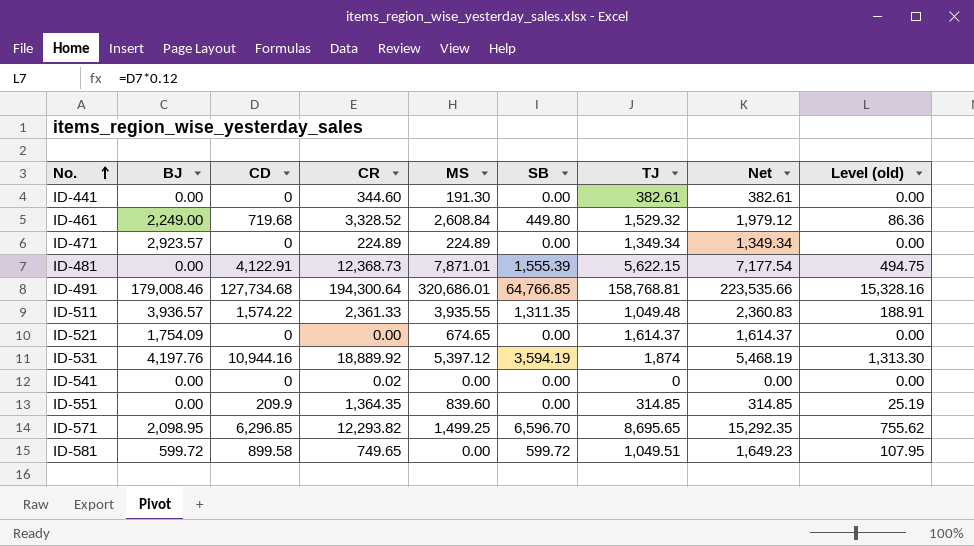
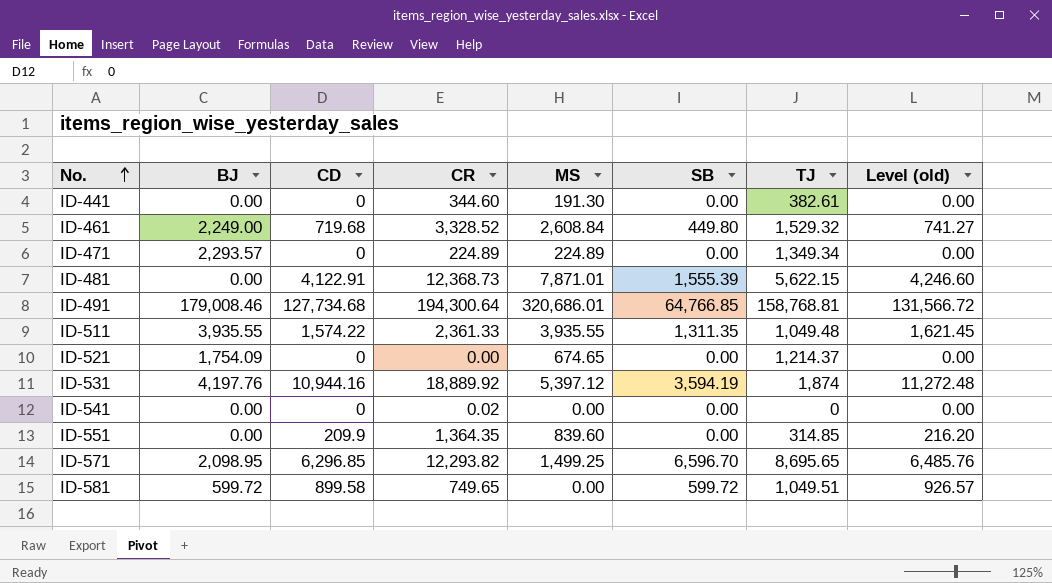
column Net | formula: [SB] + [TJ] -> none
column Level (old) | formula: [CD] * 0.12 -> [CD] * 1.03
ID-471 | BJ: 2,923.57 -> 2,293.57
ID-511 | BJ: 3,936.57 -> 3,935.55
ID-521 | TJ: 1,614.37 -> 1,214.37

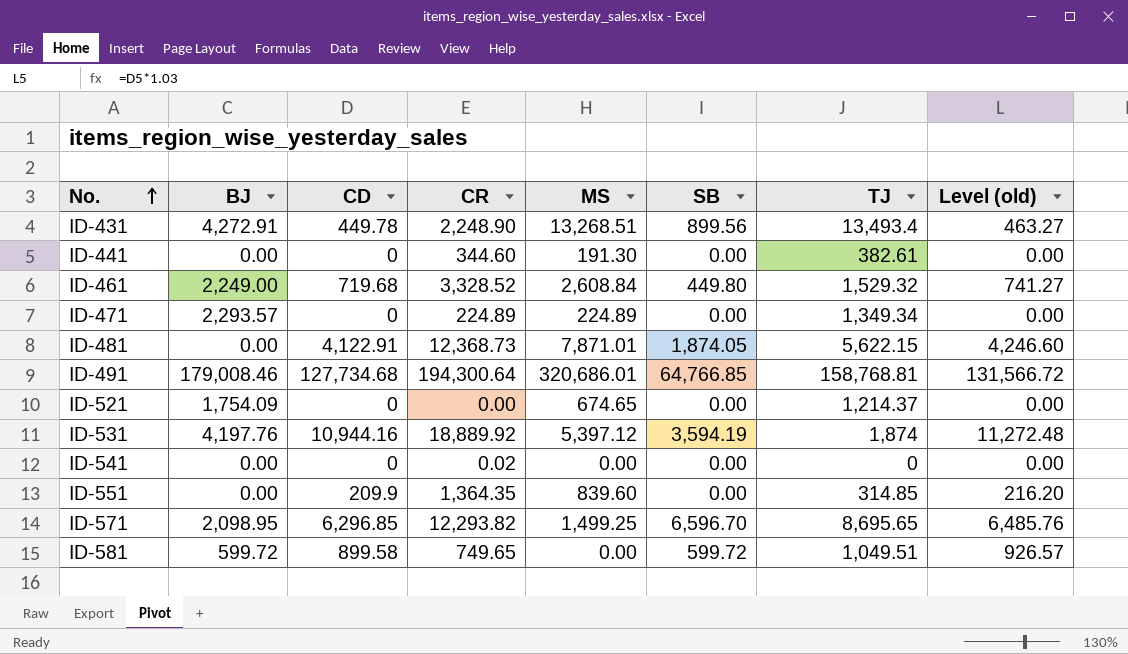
row ID-511: 3,935.55 | 1,574.22 | 2,361.33 | 3,935.55 | 1,311.35 | 1,049.48 | 1,621.45 -> none
row ID-431: none -> 4,272.91 | 449.78 | 2,248.90 | 13,268.51 | 899.56 | 13,493.4 | 463.27
ID-481 | SB: 1,555.39 -> 1,874.05

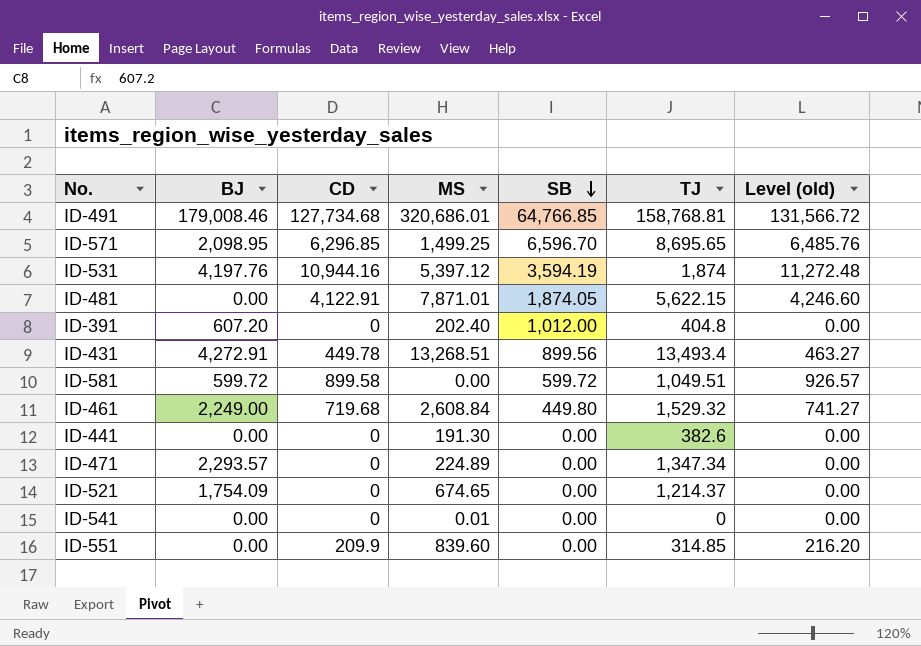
row order: No. ascending -> SB descending
column CR | position: 4 -> none
row ID-391: none -> 607.20 | 0 | 202.40 | 1,012.00 | 404.8 | 0.00
ID-441 | TJ: 382.61 -> 382.6
ID-471 | TJ: 1,349.34 -> 1,347.34
ID-541 | MS: 0.00 -> 0.01

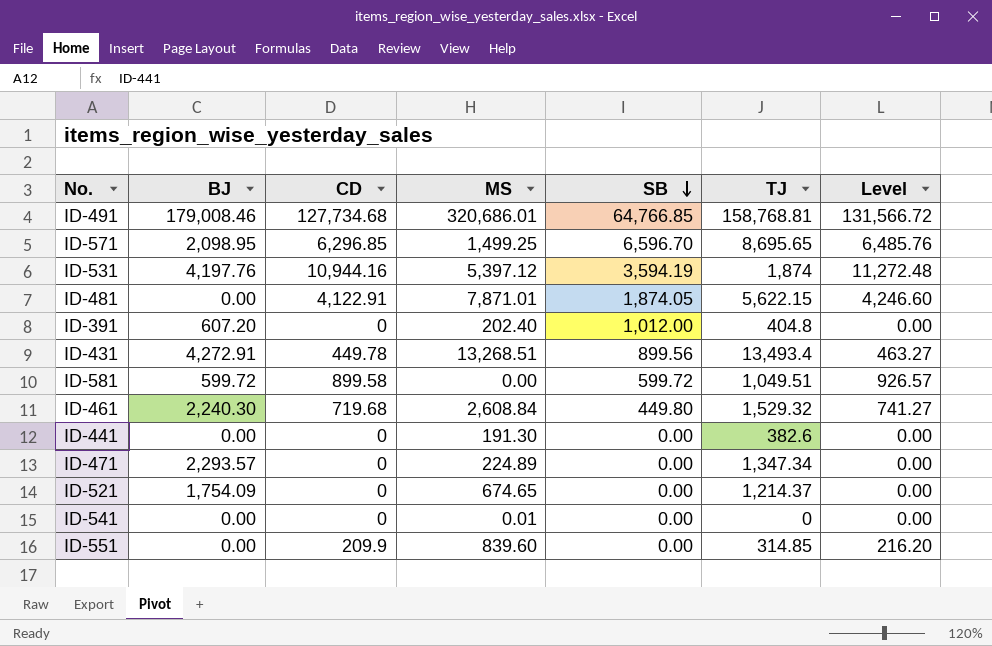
column name: Level (old) -> Level
ID-461 | BJ: 2,249.00 -> 2,240.30

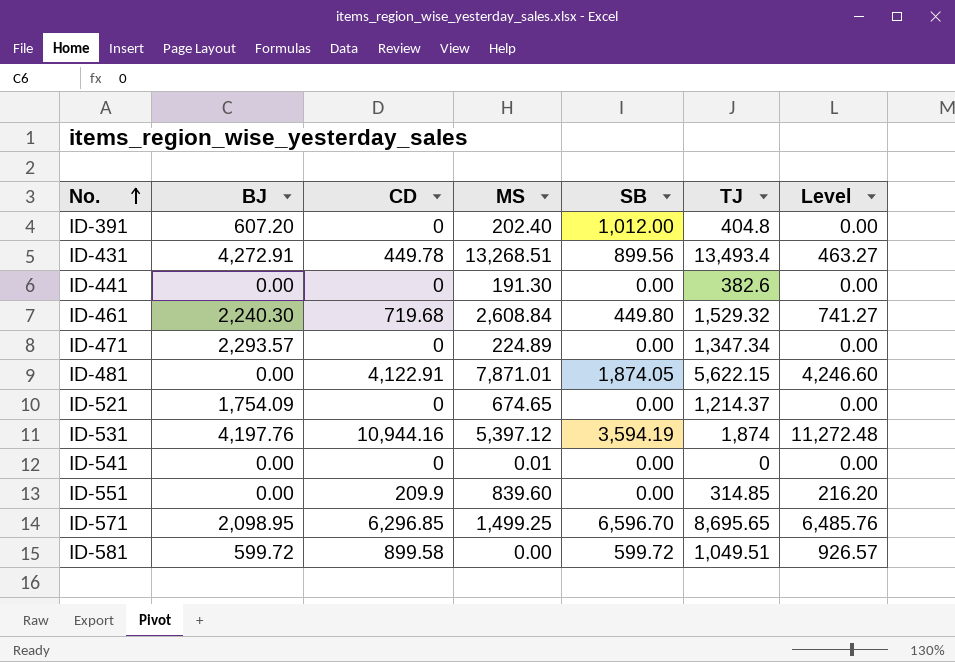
row order: SB descending -> No. ascending
row ID-491: 179,008.46 | 127,734.68 | 320,686.01 | 64,766.85 | 158,768.81 | 131,566.72 -> none

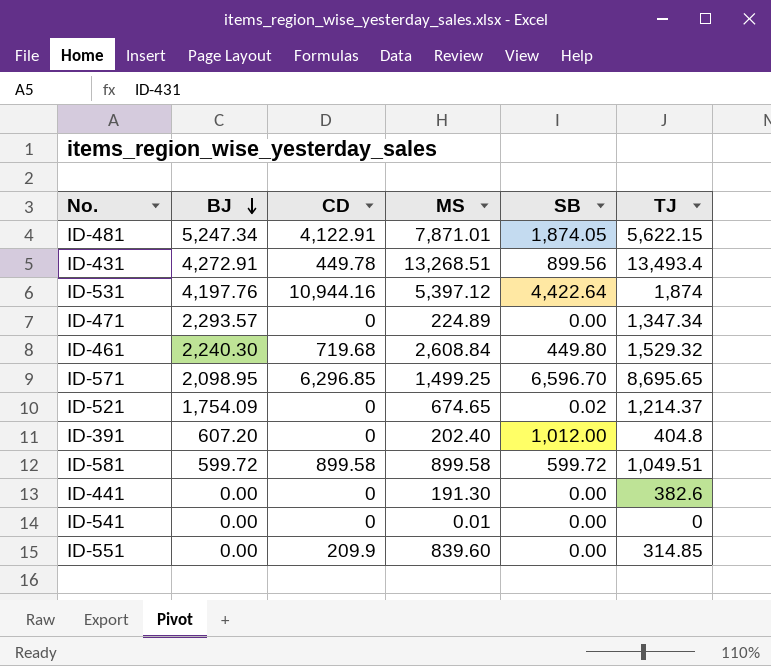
row order: No. ascending -> BJ descending
column Level | formula: [CD] * 1.03 -> none
ID-481 | BJ: 0.00 -> 5,247.34
ID-531 | SB: 3,594.19 -> 4,422.64
ID-521 | SB: 0.00 -> 0.02
ID-581 | MS: 0.00 -> 899.58

